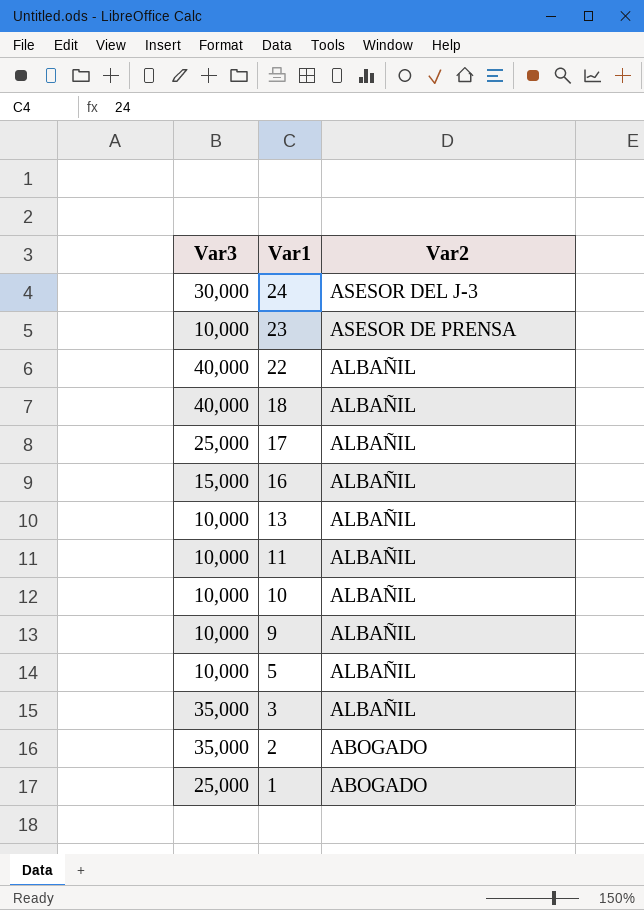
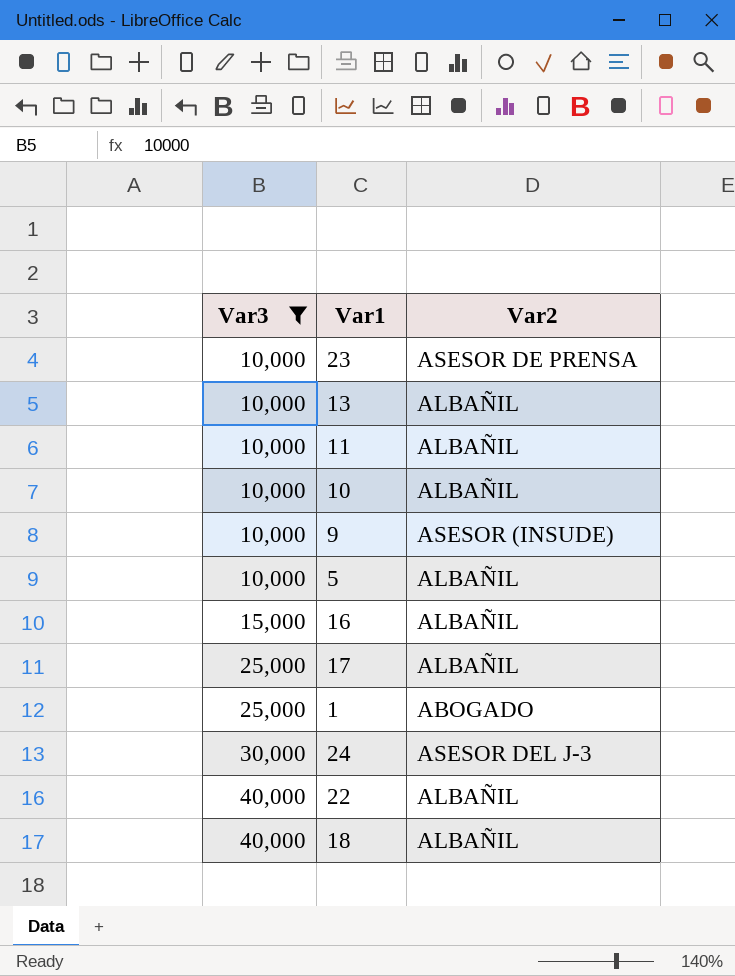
filter: none -> Var3 != 35,000
row order: Var1 descending -> Var3 ascending
9 | Var2: ALBAÑIL -> ASESOR (INSUDE)

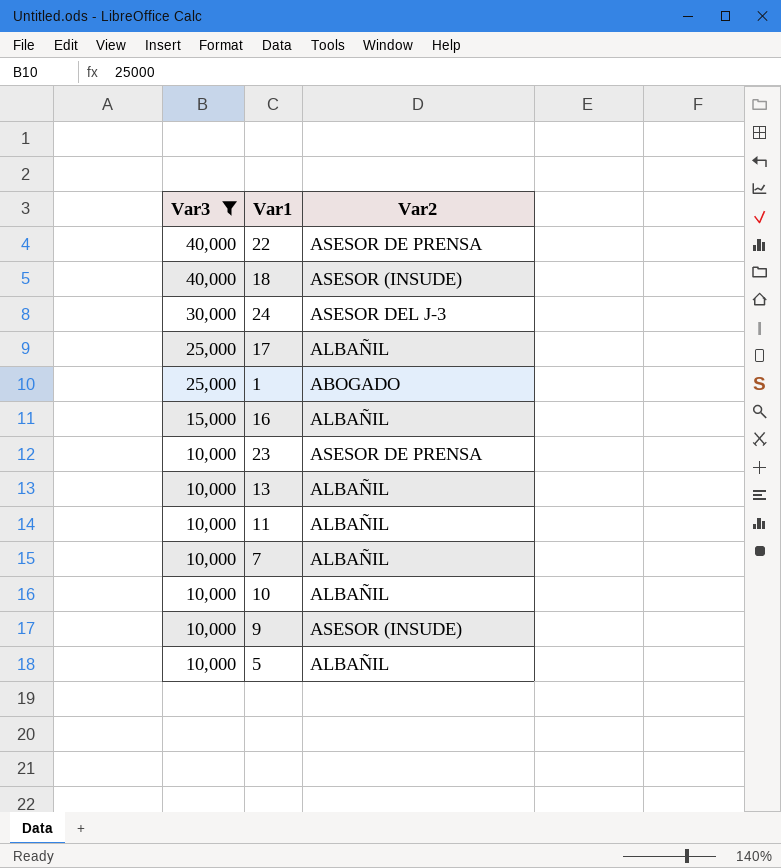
row order: Var3 ascending -> Var3 descending
22 | Var2: ALBAÑIL -> ASESOR DE PRENSA
18 | Var2: ALBAÑIL -> ASESOR (INSUDE)
row 7: none -> 10,000 | ALBAÑIL

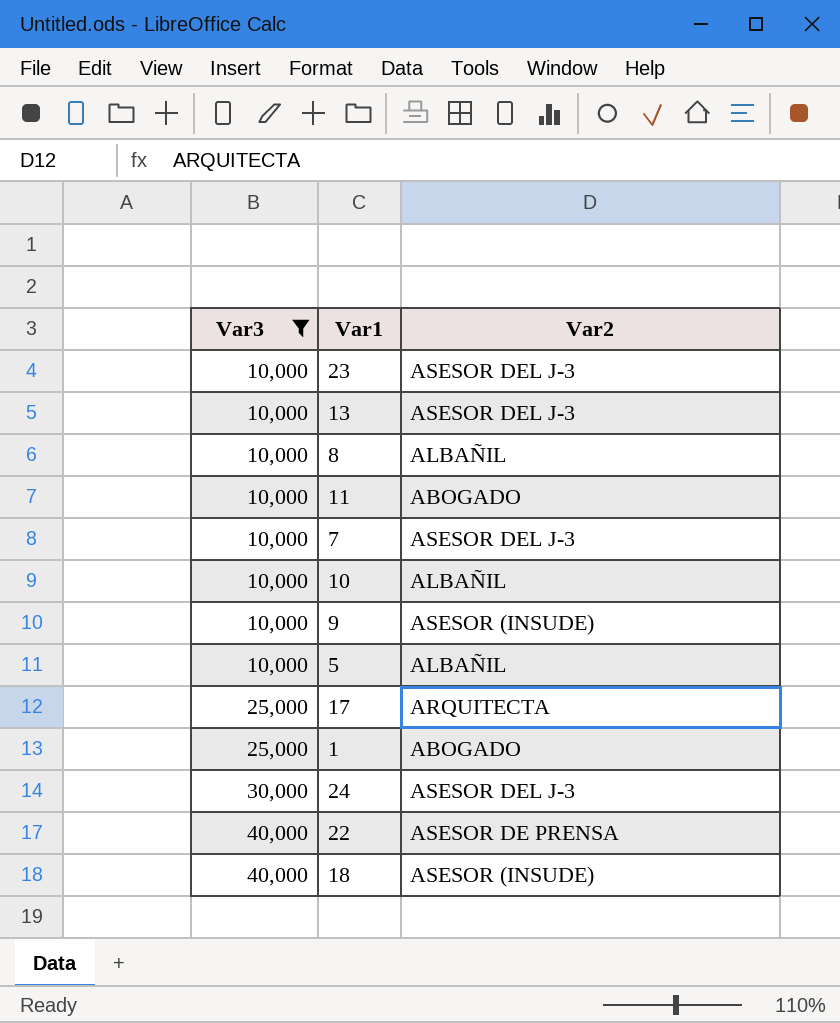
row order: Var3 descending -> Var3 ascending
row 16: 15,000 | ALBAÑIL -> none
23 | Var2: ASESOR DE PRENSA -> ASESOR DEL J-3
13 | Var2: ALBAÑIL -> ASESOR DEL J-3
row 8: none -> 10,000 | ALBAÑIL
11 | Var2: ALBAÑIL -> ABOGADO
7 | Var2: ALBAÑIL -> ASESOR DEL J-3
17 | Var2: ALBAÑIL -> ARQUITECTA

